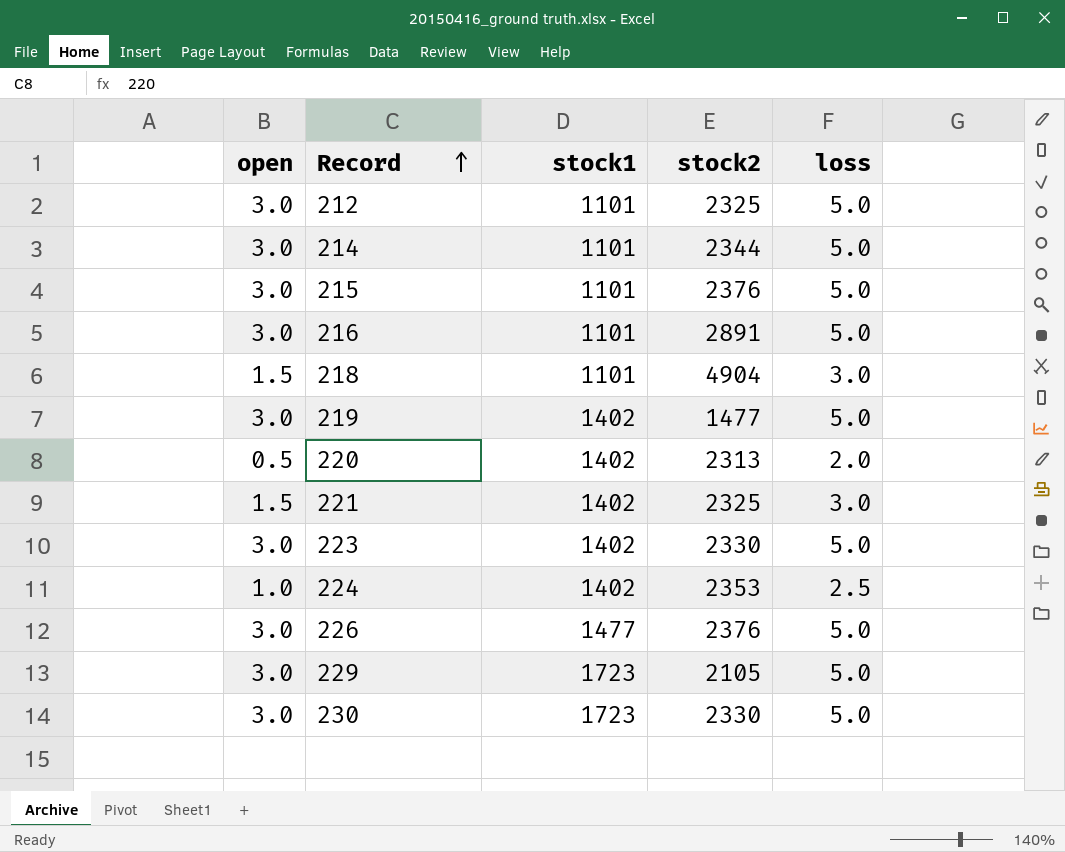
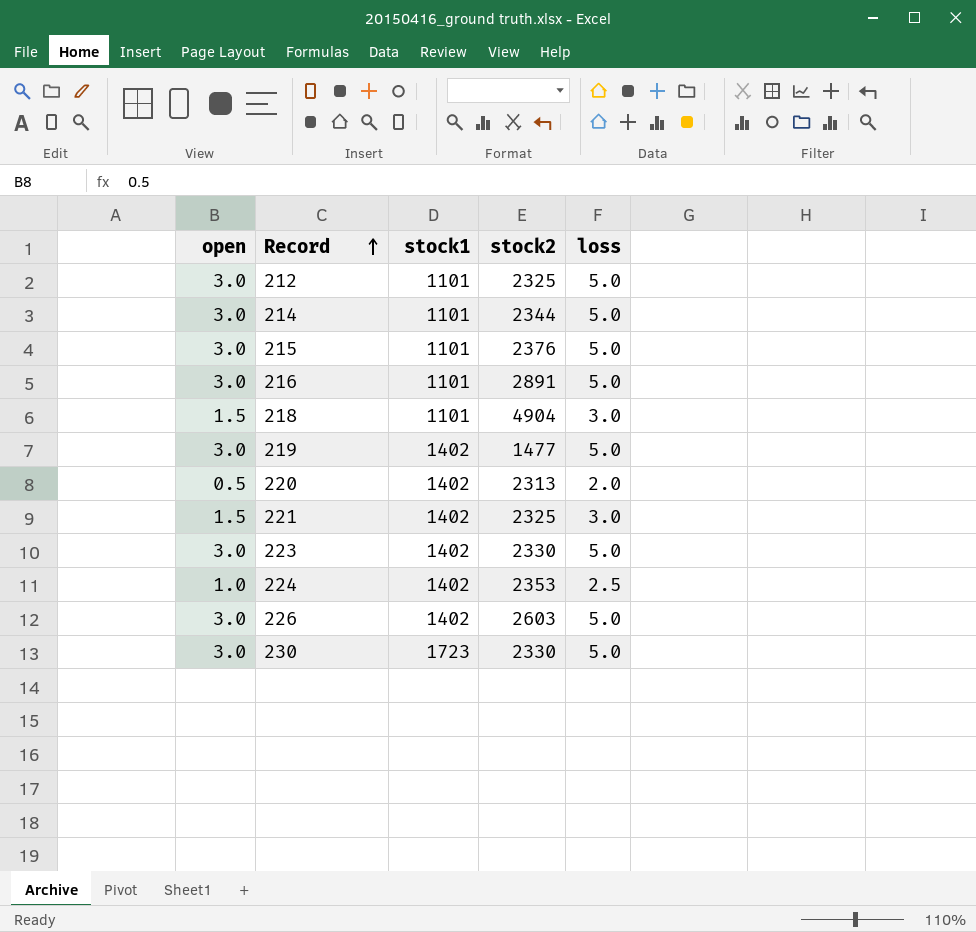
row 229: 3.0 | 1723 | 2105 | 5.0 -> none
226 | stock1: 1477 -> 1402
226 | stock2: 2376 -> 2603

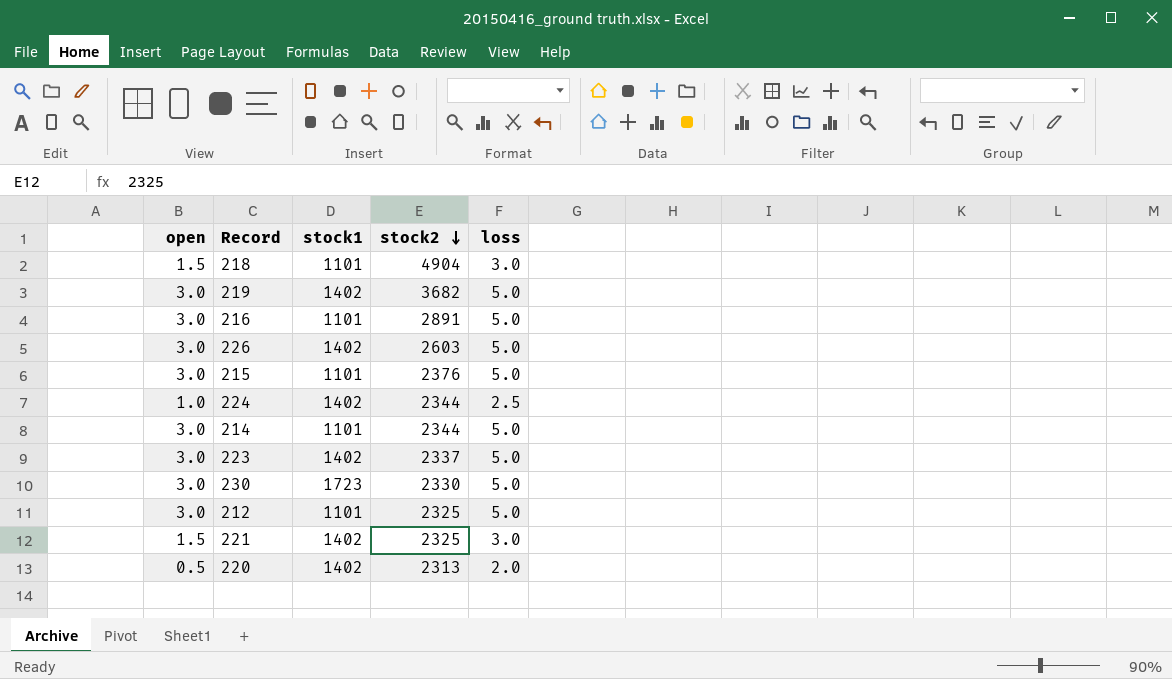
row order: Record ascending -> stock2 descending
219 | stock2: 1477 -> 3682
224 | stock2: 2353 -> 2344
223 | stock2: 2330 -> 2337

